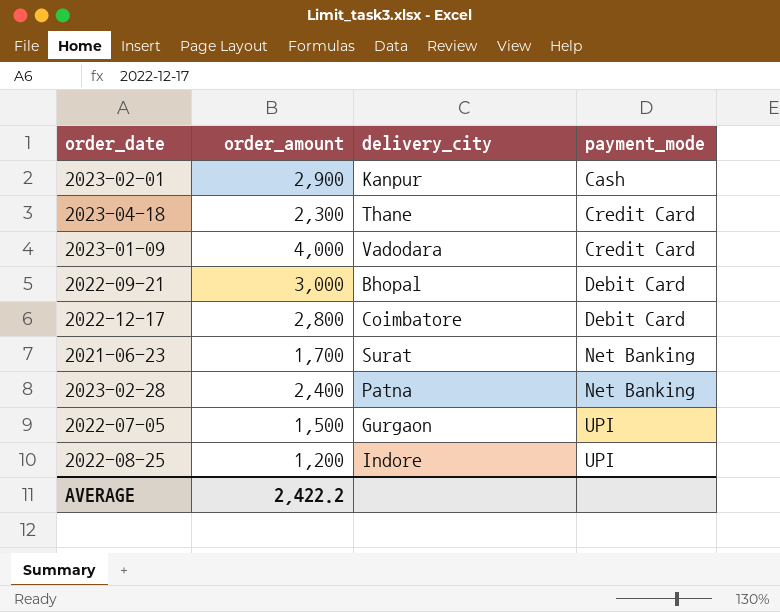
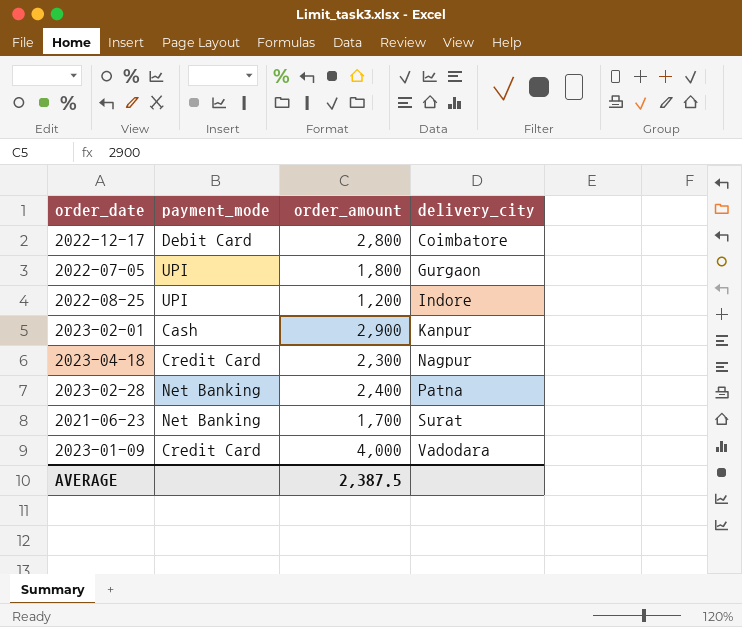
row order: payment_mode ascending -> delivery_city ascending
column payment_mode | position: 4 -> 2
row 2022-09-21: 3,000 | Bhopal | Debit Card -> none
2022-07-05 | order_amount: 1,500 -> 1,800
2023-04-18 | delivery_city: Thane -> Nagpur
AVERAGE | order_amount: 2,422.2 -> 2,387.5

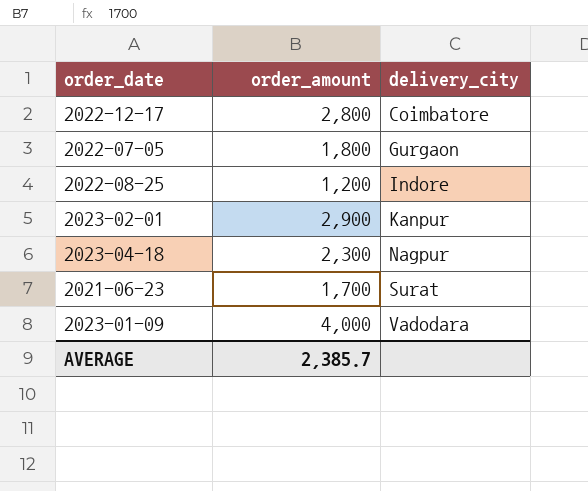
column payment_mode | position: 2 -> none
row 2023-02-28: Net Banking | 2,400 | Patna -> none
AVERAGE | order_amount: 2,387.5 -> 2,385.7

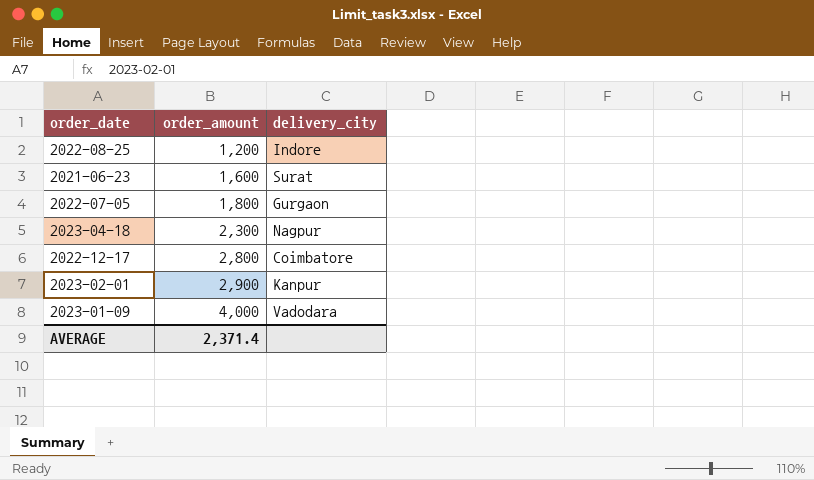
row order: delivery_city ascending -> order_amount ascending
2021-06-23 | order_amount: 1,700 -> 1,600
AVERAGE | order_amount: 2,385.7 -> 2,371.4

